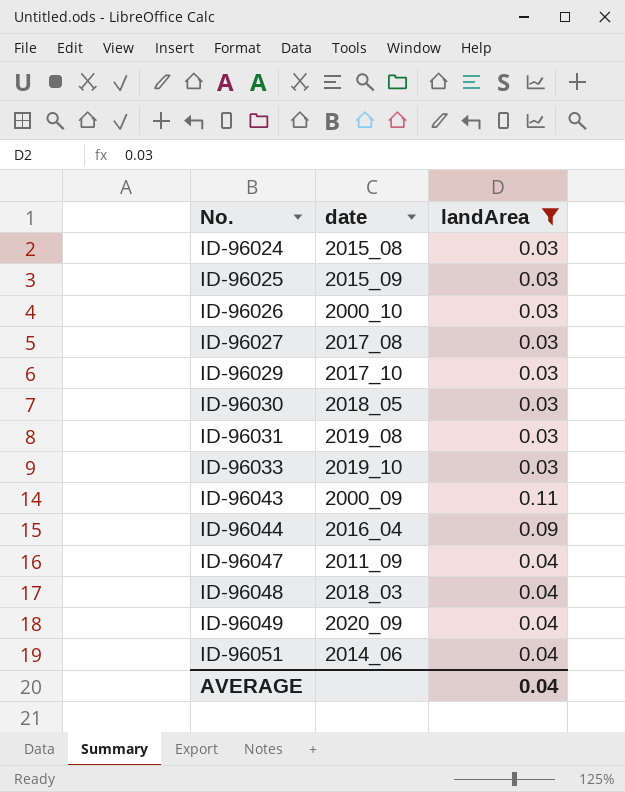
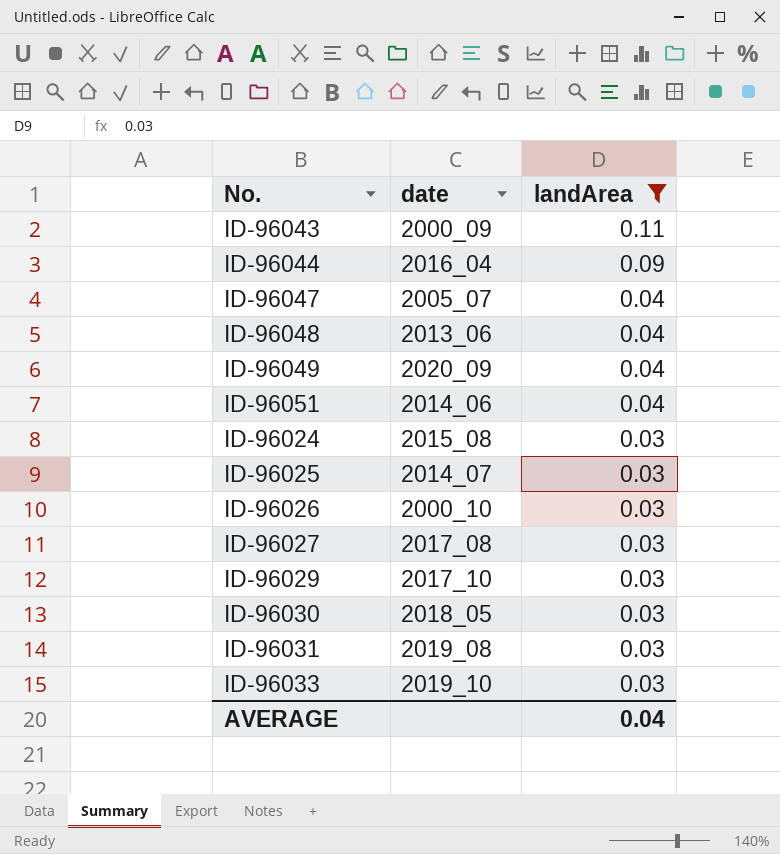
row order: No. ascending -> landArea descending
ID-96047 | date: 2011_09 -> 2005_07
ID-96048 | date: 2018_03 -> 2013_06
ID-96025 | date: 2015_09 -> 2014_07

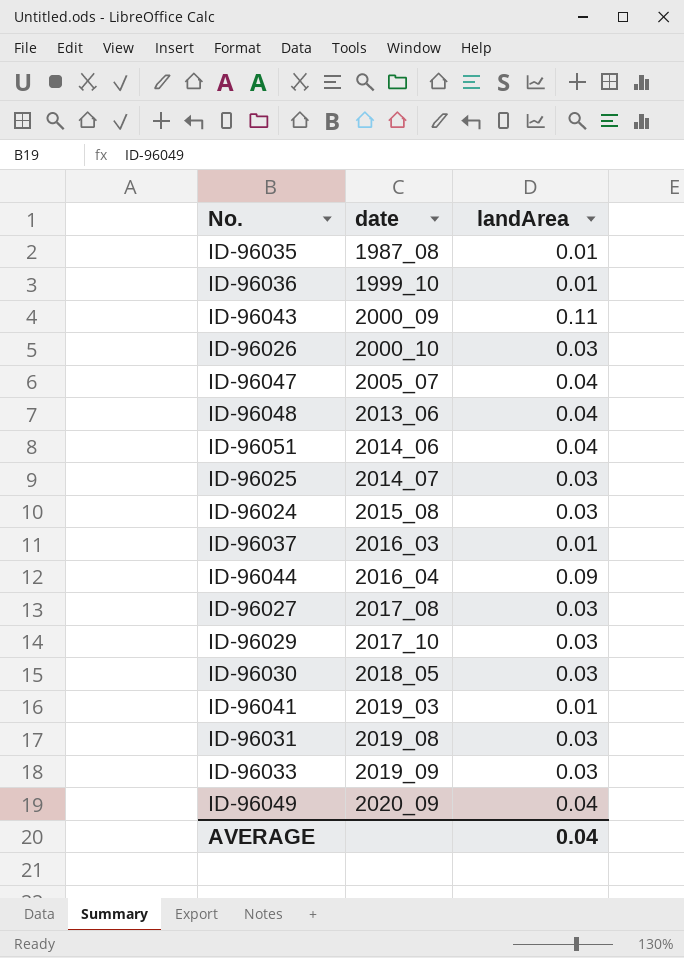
filter: landArea != 0.01 -> none
row order: landArea descending -> date ascending
ID-96033 | date: 2019_10 -> 2019_09

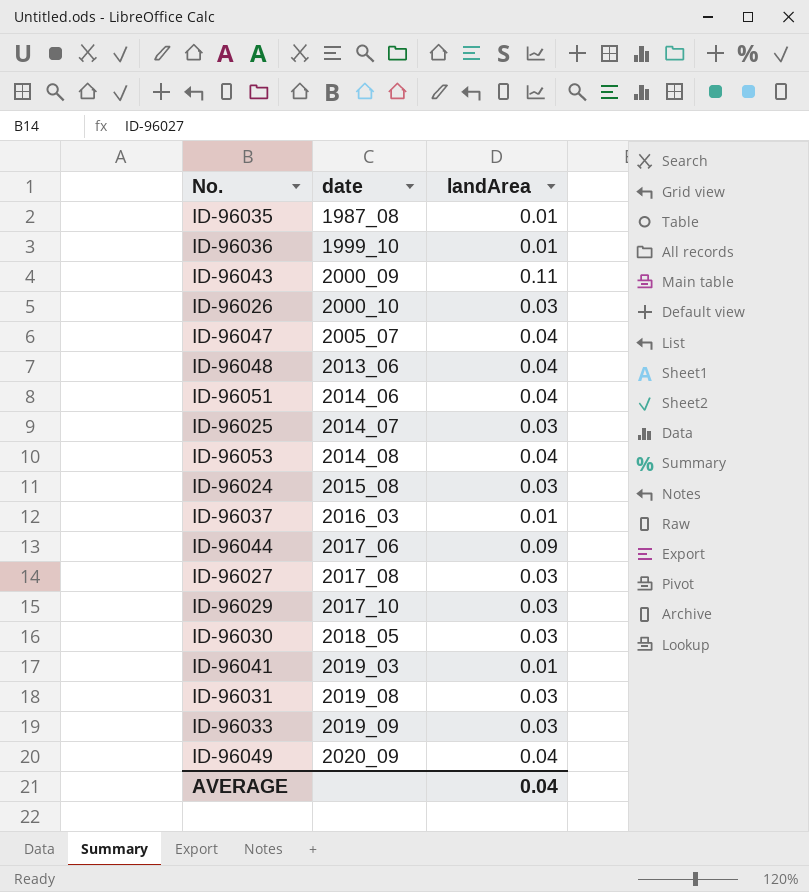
row ID-96053: none -> 2014_08 | 0.04
ID-96044 | date: 2016_04 -> 2017_06

